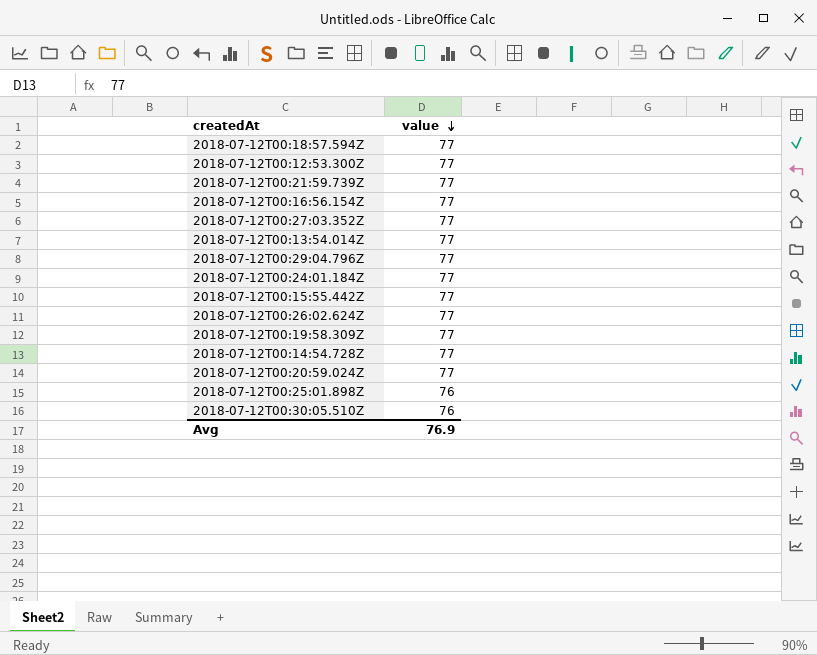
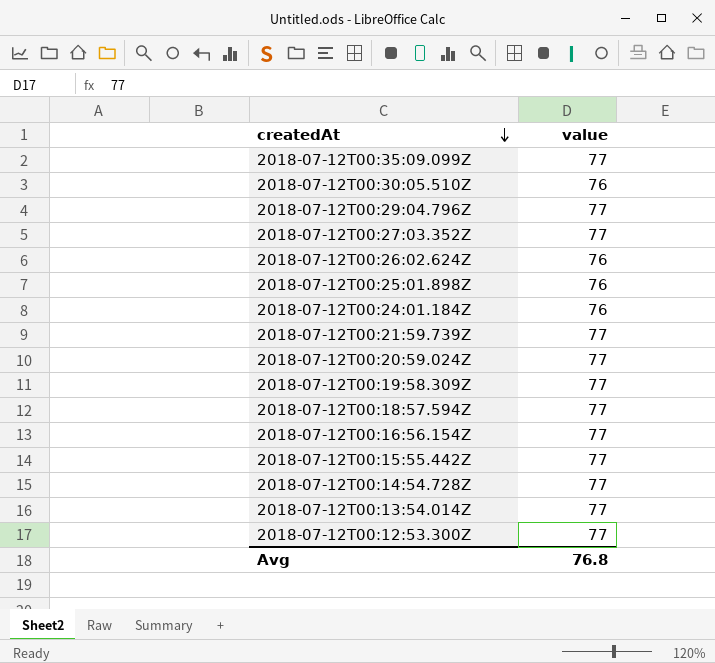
row order: value descending -> createdAt descending
row 2018-07-12T00:35:09.099Z: none -> 77
2018-07-12T00:26:02.624Z | value: 77 -> 76
2018-07-12T00:24:01.184Z | value: 77 -> 76
Avg | value: 76.9 -> 76.8

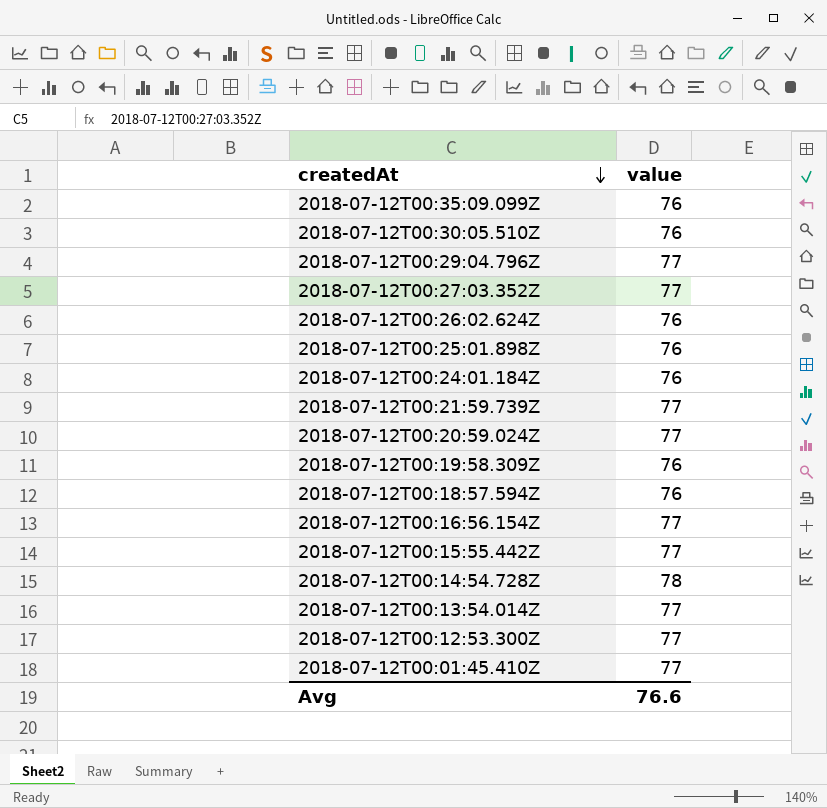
2018-07-12T00:35:09.099Z | value: 77 -> 76
2018-07-12T00:19:58.309Z | value: 77 -> 76
2018-07-12T00:18:57.594Z | value: 77 -> 76
2018-07-12T00:14:54.728Z | value: 77 -> 78
row 2018-07-12T00:01:45.410Z: none -> 77
Avg | value: 76.8 -> 76.6

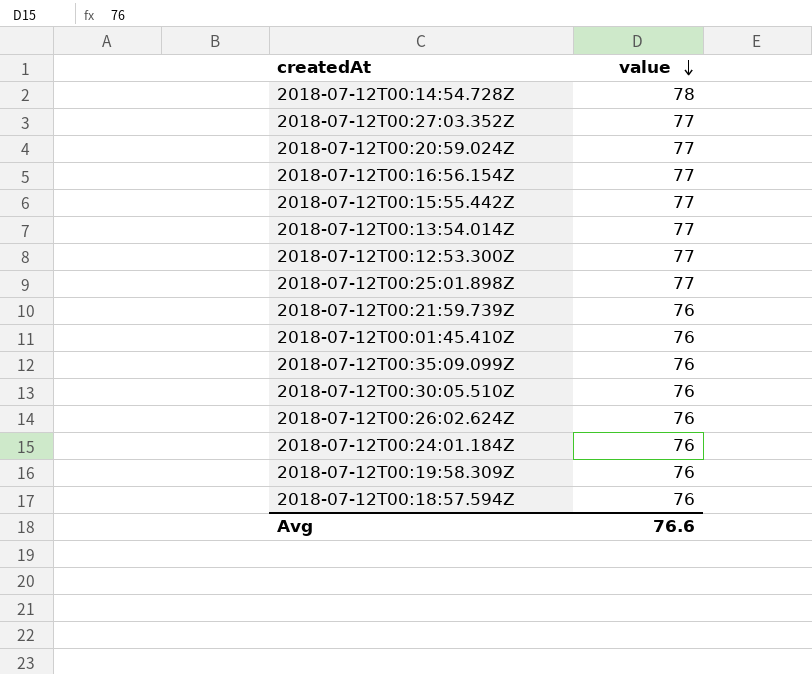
row order: createdAt descending -> value descending
row 2018-07-12T00:29:04.796Z: 77 -> none
2018-07-12T00:25:01.898Z | value: 76 -> 77
2018-07-12T00:21:59.739Z | value: 77 -> 76
2018-07-12T00:01:45.410Z | value: 77 -> 76

